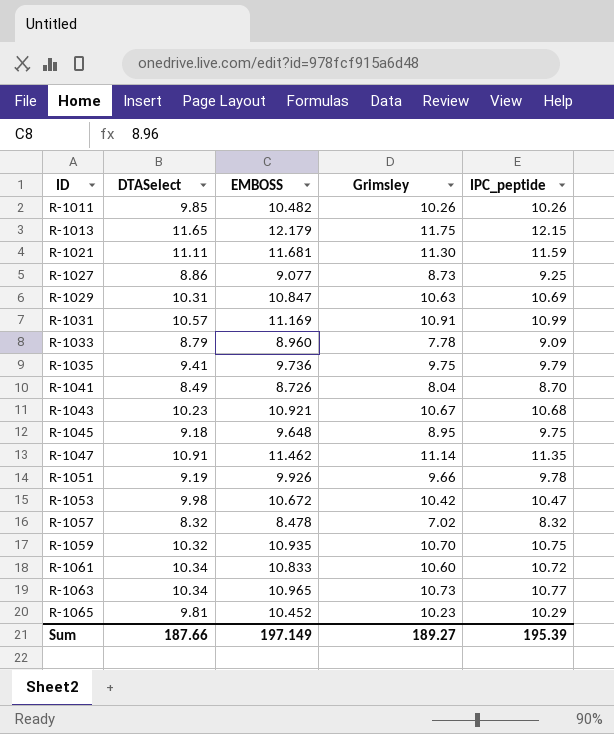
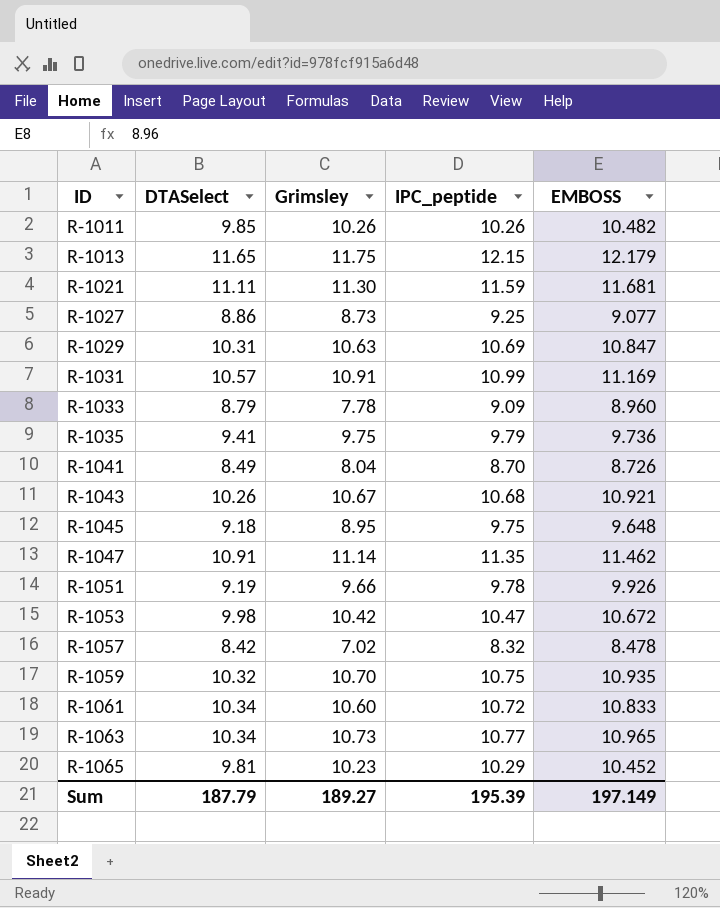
column EMBOSS | position: 3 -> 5
R-1043 | DTASelect: 10.23 -> 10.26
R-1057 | DTASelect: 8.32 -> 8.42
Sum | DTASelect: 187.66 -> 187.79

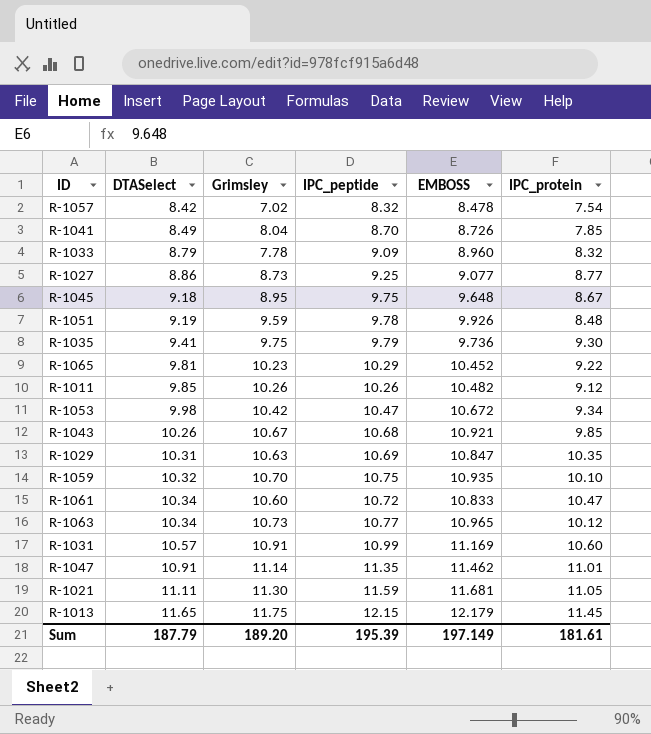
row order: ID ascending -> DTASelect ascending
column IPC_protein | position: none -> 6
R-1051 | Grimsley: 9.66 -> 9.59
Sum | Grimsley: 189.27 -> 189.20

